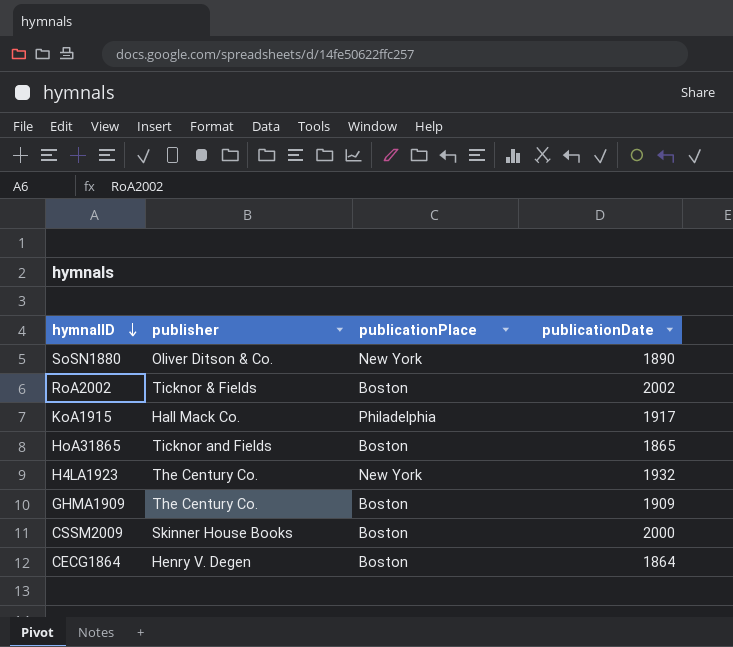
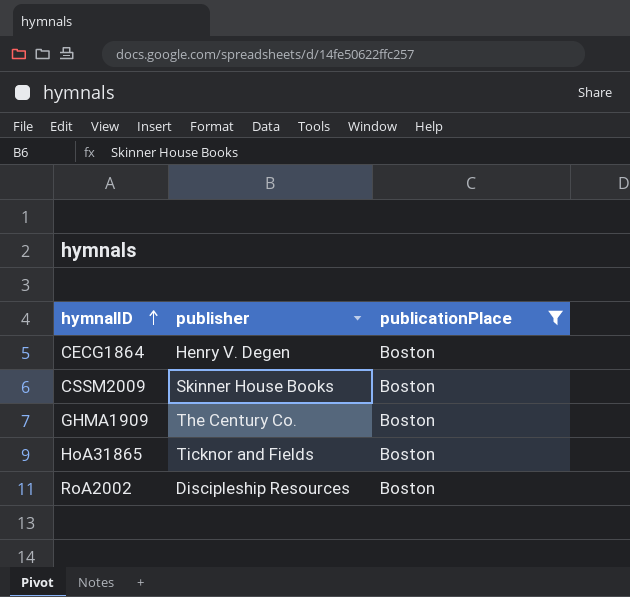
filter: none -> publicationPlace = Boston
row order: hymnalID descending -> hymnalID ascending
column publicationDate | position: 4 -> none
RoA2002 | publisher: Ticknor & Fields -> Discipleship Resources

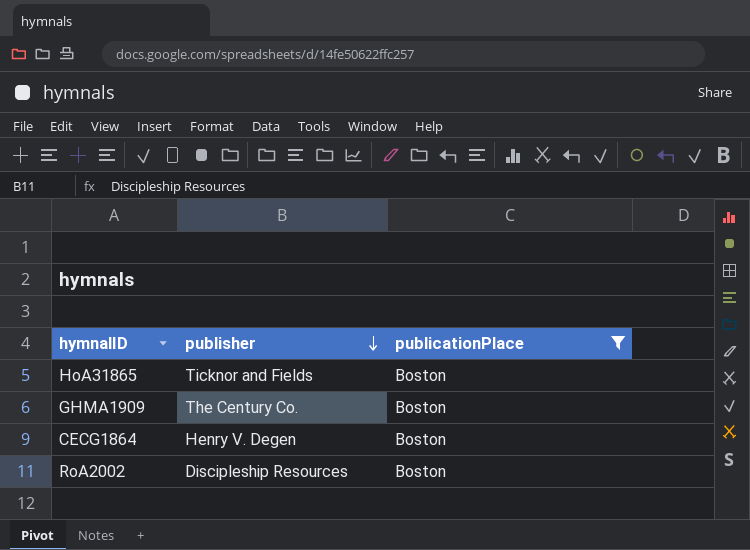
row order: hymnalID ascending -> publisher descending
row CSSM2009: Skinner House Books | Boston -> none

